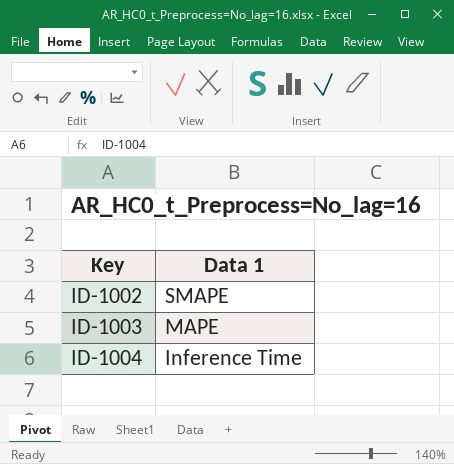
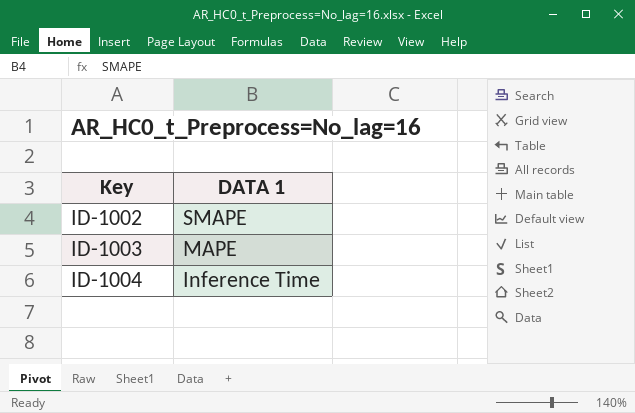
column name: Data 1 -> DATA 1

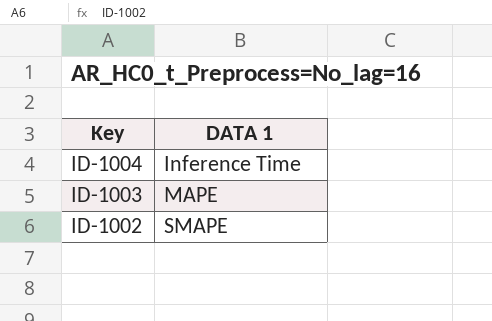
row order: Key ascending -> Key descending

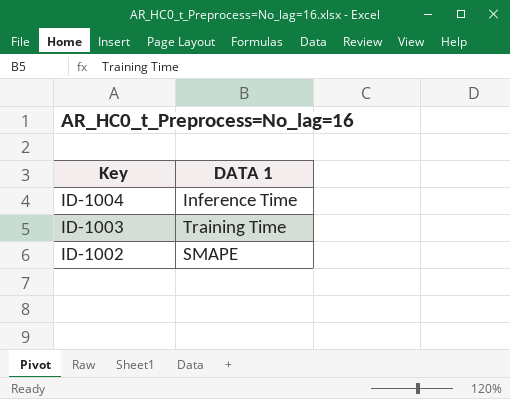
ID-1003 | DATA 1: MAPE -> Training Time

